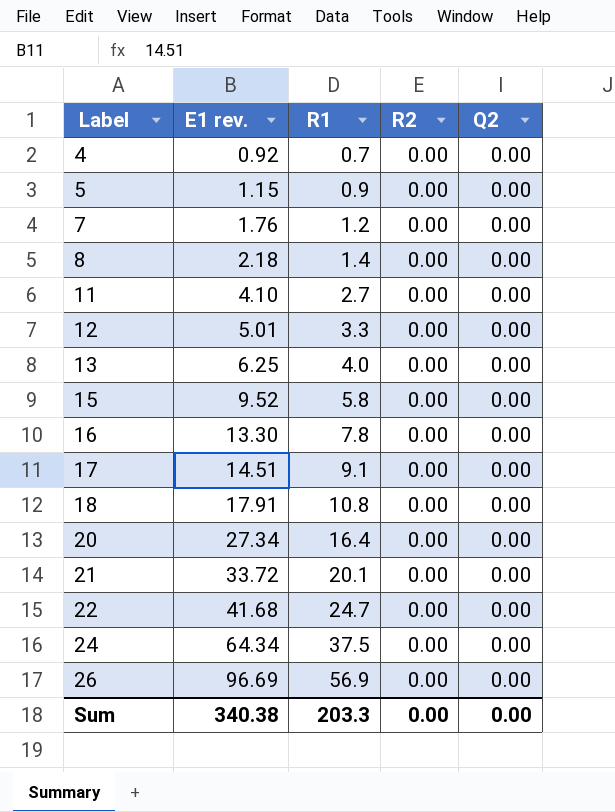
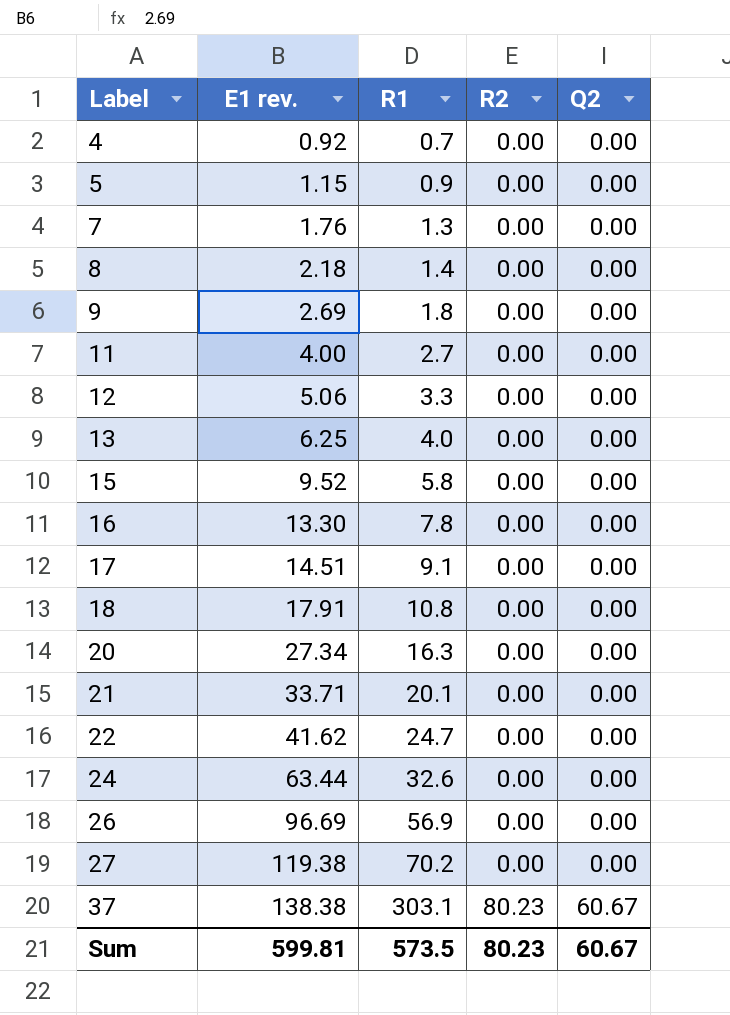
7 | R1: 1.2 -> 1.3
row 9: none -> 2.69 | 1.8 | 0.00 | 0.00
11 | E1 rev.: 4.10 -> 4.00
12 | E1 rev.: 5.01 -> 5.06
20 | R1: 16.4 -> 16.3
21 | E1 rev.: 33.72 -> 33.71
22 | E1 rev.: 41.68 -> 41.62
24 | E1 rev.: 64.34 -> 63.44
24 | R1: 37.5 -> 32.6
row 27: none -> 119.38 | 70.2 | 0.00 | 0.00
row 37: none -> 138.38 | 303.1 | 80.23 | 60.67
Sum | E1 rev.: 340.38 -> 599.81
Sum | R1: 203.3 -> 573.5
Sum | R2: 0.00 -> 80.23
Sum | Q2: 0.00 -> 60.67

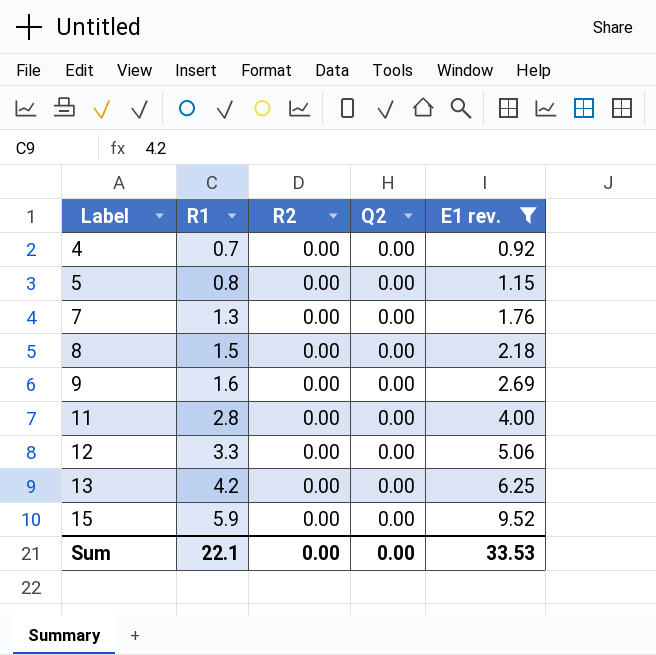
filter: none -> E1 rev. <= 9.52
column E1 rev. | position: 2 -> 5
5 | R1: 0.9 -> 0.8
8 | R1: 1.4 -> 1.5
9 | R1: 1.8 -> 1.6
11 | R1: 2.7 -> 2.8
13 | R1: 4.0 -> 4.2
15 | R1: 5.8 -> 5.9
Sum | R1: 573.5 -> 22.1
Sum | R2: 80.23 -> 0.00
Sum | Q2: 60.67 -> 0.00
Sum | E1 rev.: 599.81 -> 33.53

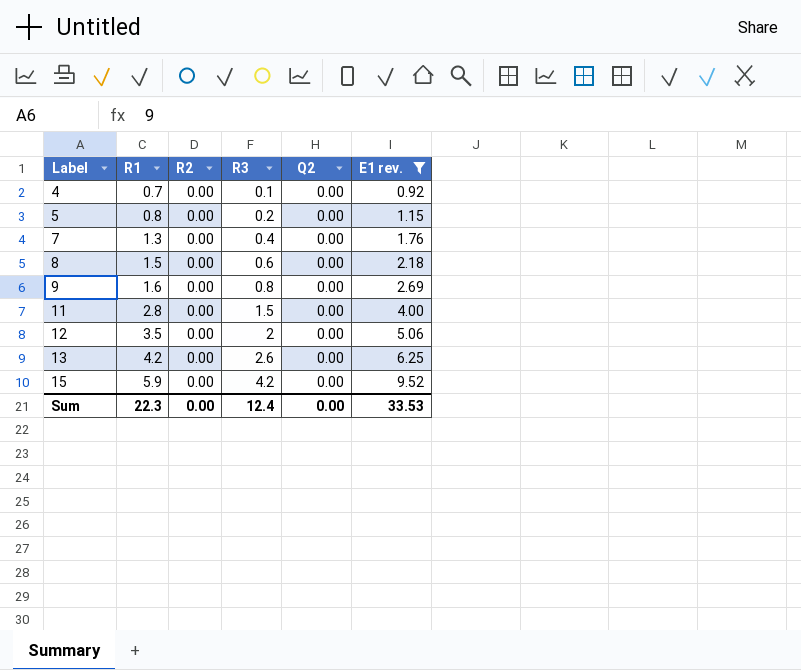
column R3 | position: none -> 4
12 | R1: 3.3 -> 3.5
Sum | R1: 22.1 -> 22.3

